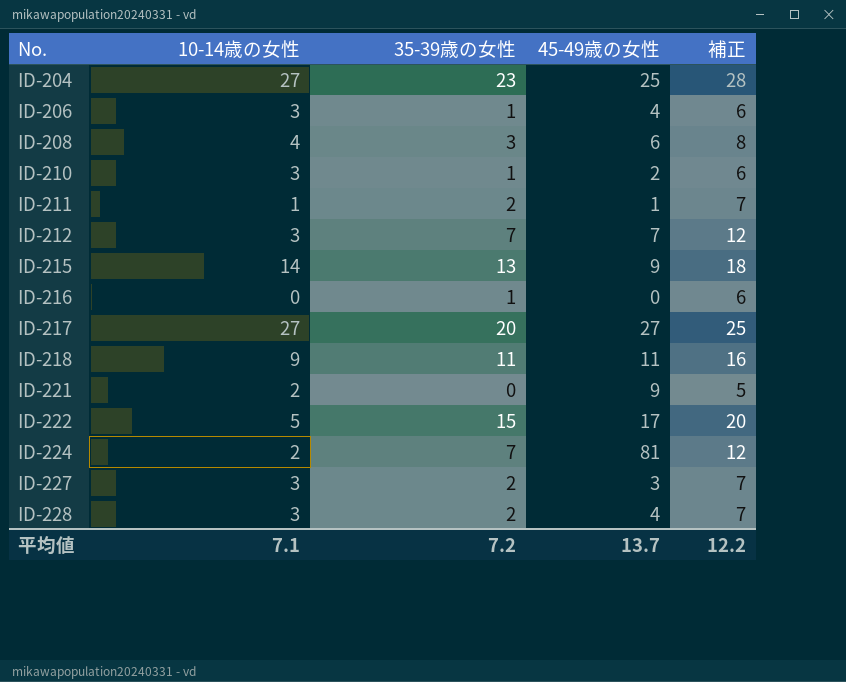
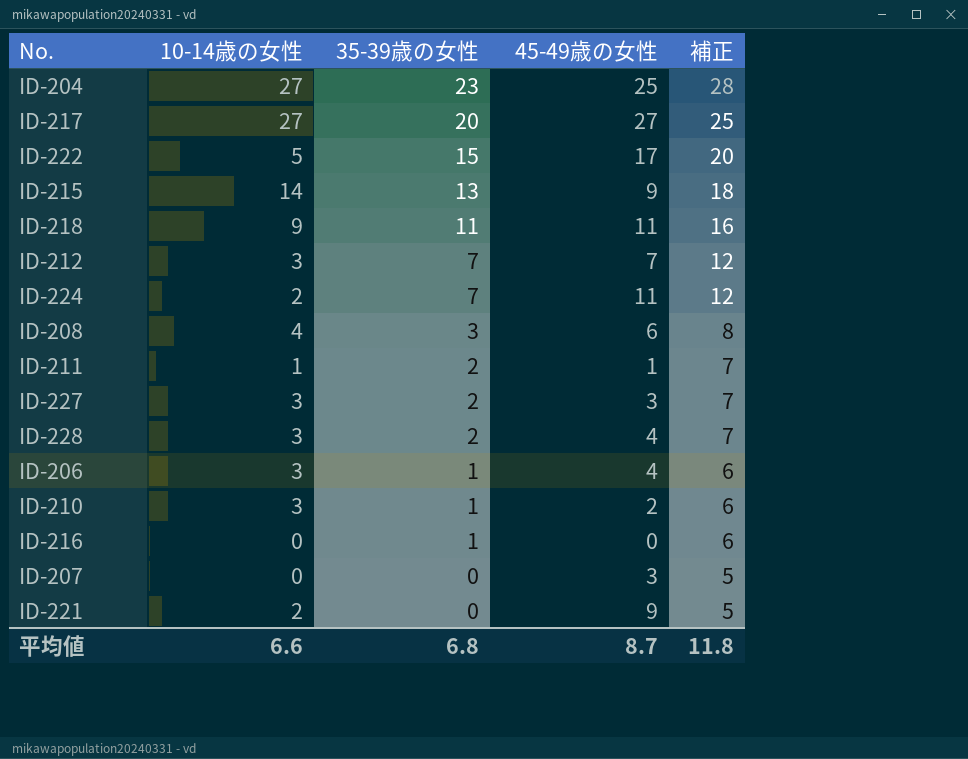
row order: No. ascending -> 35-39歳の女性 descending
ID-224 | 45-49歳の女性: 81 -> 11
row ID-207: none -> 0 | 0 | 3 | 5
平均値 | 10-14歳の女性: 7.1 -> 6.6
平均値 | 35-39歳の女性: 7.2 -> 6.8
平均値 | 45-49歳の女性: 13.7 -> 8.7
平均値 | 補正: 12.2 -> 11.8

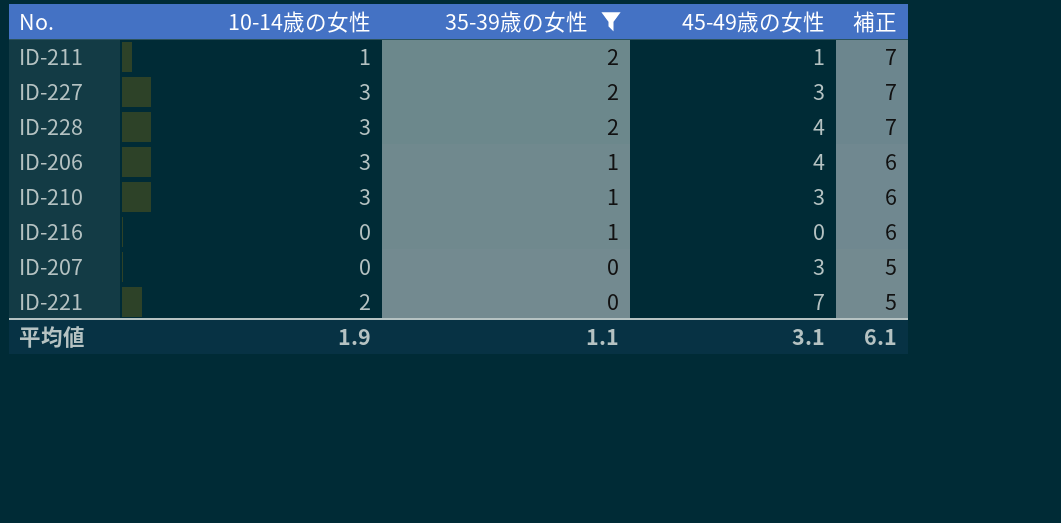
filter: none -> 35-39歳の女性 <= 2
ID-210 | 45-49歳の女性: 2 -> 3
ID-221 | 45-49歳の女性: 9 -> 7
平均値 | 10-14歳の女性: 6.6 -> 1.9
平均値 | 35-39歳の女性: 6.8 -> 1.1
平均値 | 45-49歳の女性: 8.7 -> 3.1
平均値 | 補正: 11.8 -> 6.1

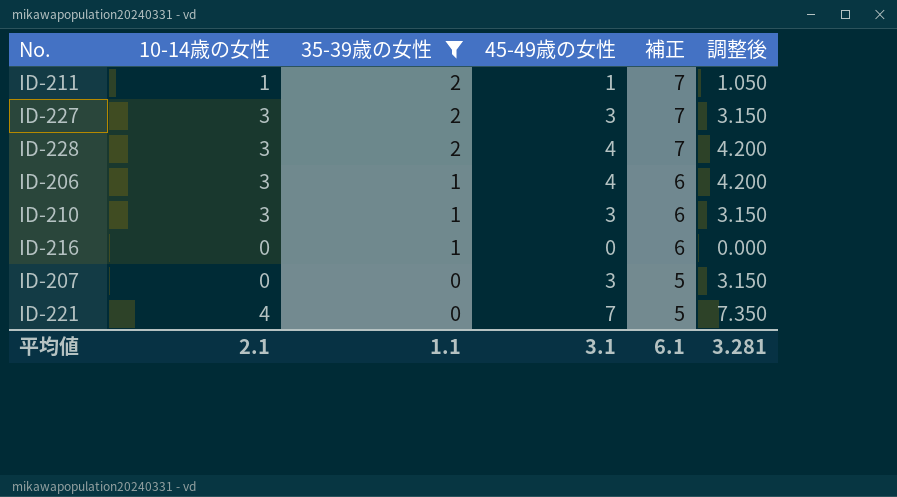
column 調整後 | formula: none -> [45-49歳の女性] * 1.05
ID-221 | 10-14歳の女性: 2 -> 4
平均値 | 10-14歳の女性: 1.9 -> 2.1

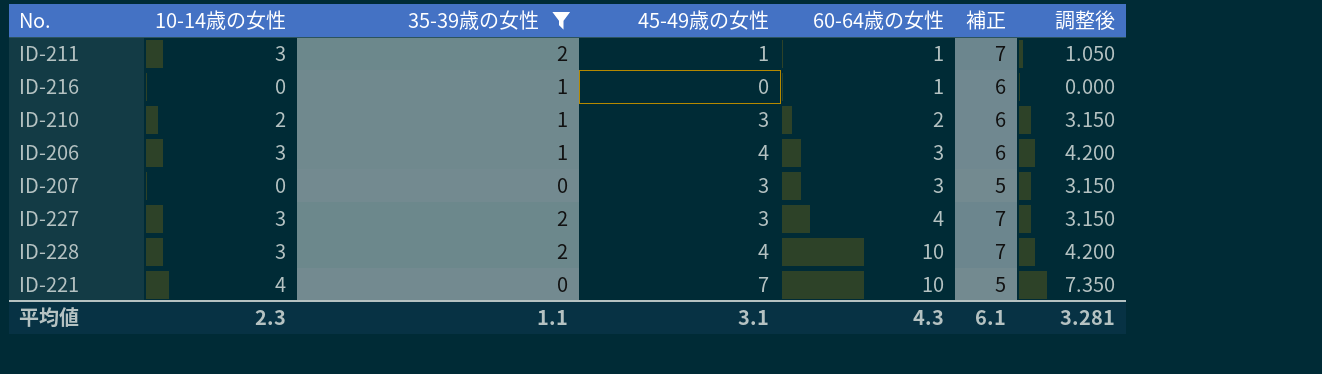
row order: 35-39歳の女性 descending -> 60-64歳の女性 ascending
column 60-64歳の女性 | position: none -> 5
ID-211 | 10-14歳の女性: 1 -> 3
ID-210 | 10-14歳の女性: 3 -> 2
平均値 | 10-14歳の女性: 2.1 -> 2.3

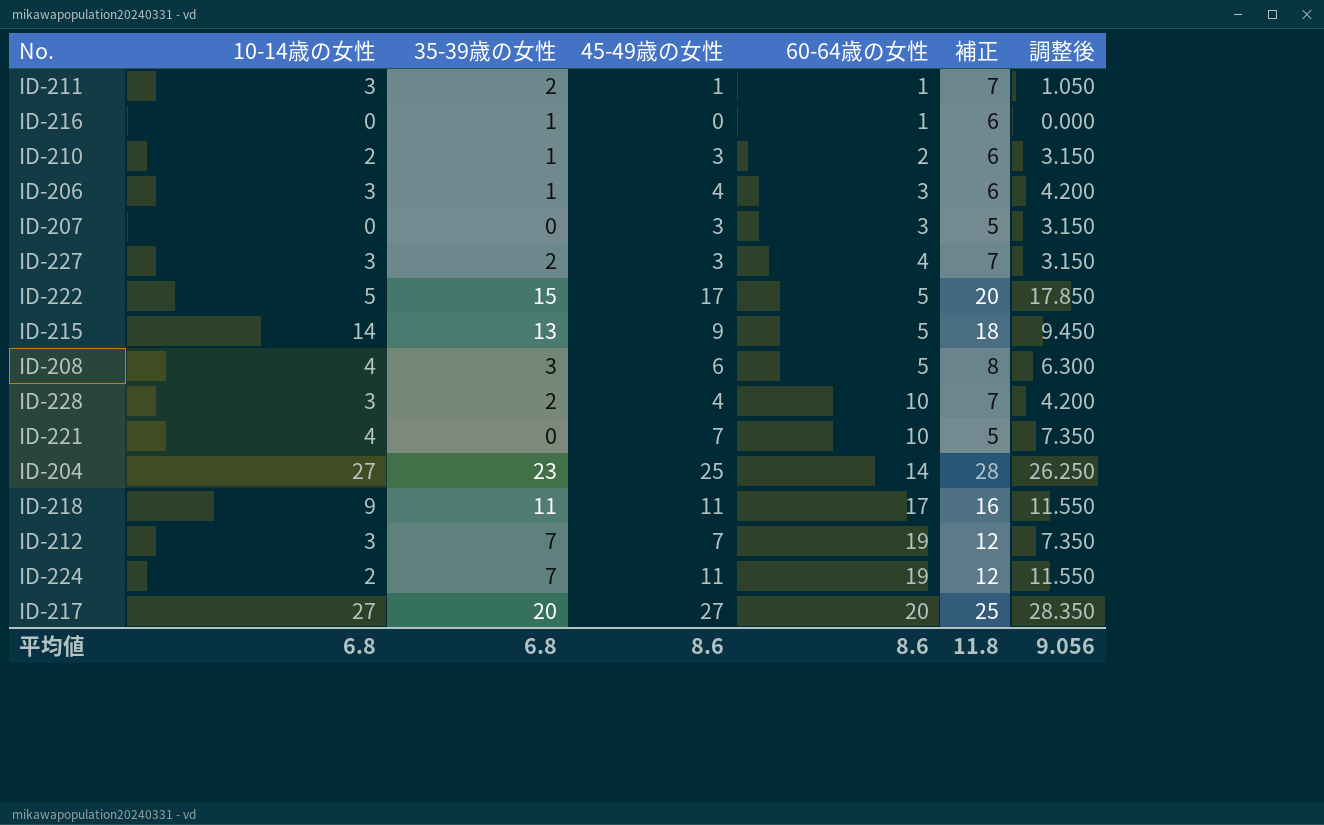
filter: 35-39歳の女性 <= 2 -> none
平均値 | 10-14歳の女性: 2.3 -> 6.8
平均値 | 35-39歳の女性: 1.1 -> 6.8
平均値 | 45-49歳の女性: 3.1 -> 8.6
平均値 | 60-64歳の女性: 4.3 -> 8.6
平均値 | 補正: 6.1 -> 11.8
平均値 | 調整後: 3.281 -> 9.056

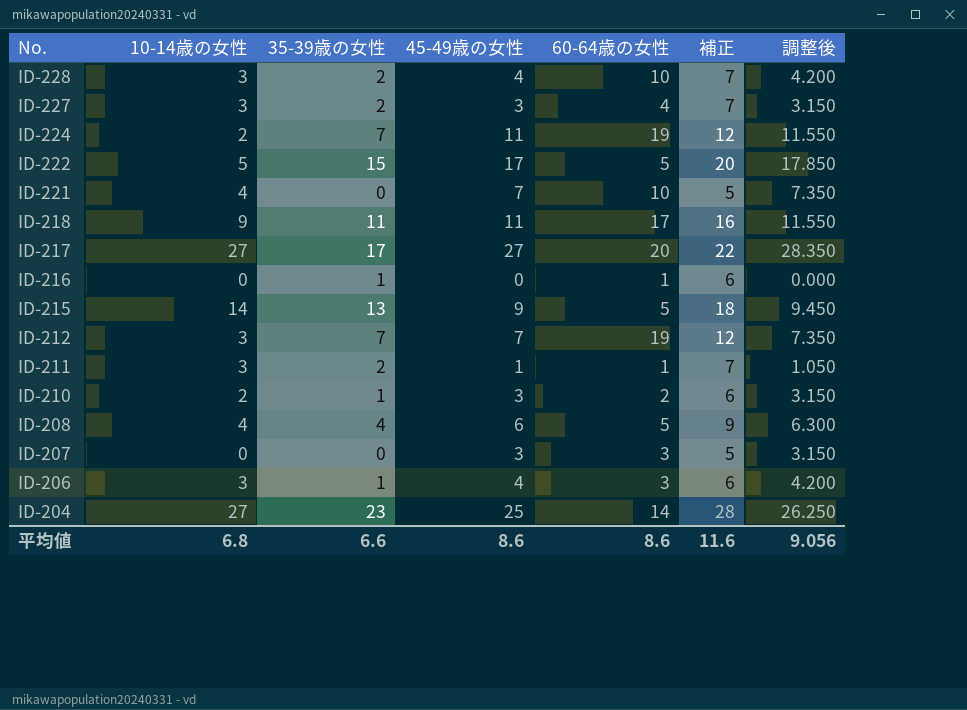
row order: 60-64歳の女性 ascending -> No. descending
ID-217 | 35-39歳の女性: 20 -> 17
ID-217 | 補正: 25 -> 22
ID-208 | 35-39歳の女性: 3 -> 4
ID-208 | 補正: 8 -> 9
平均値 | 35-39歳の女性: 6.8 -> 6.6
平均値 | 補正: 11.8 -> 11.6

